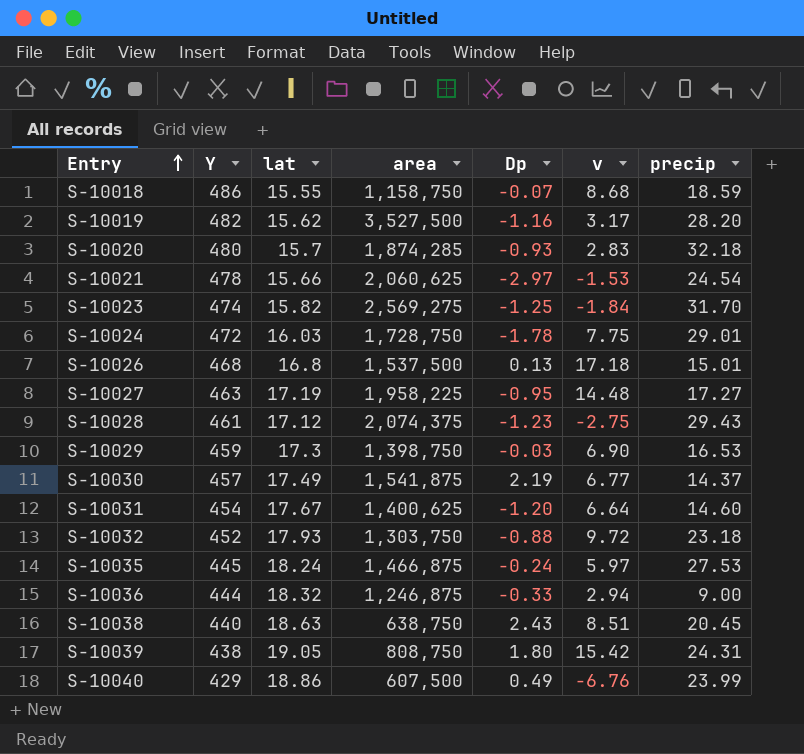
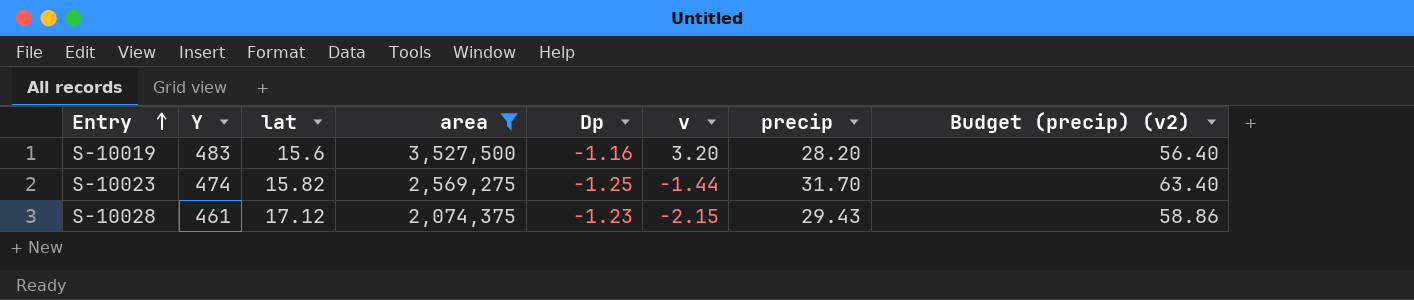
filter: none -> area >= 2,074,375
column Budget (precip) (v2) | formula: none -> [precip] * 2
S-10019 | Y: 482 -> 483
S-10019 | lat: 15.62 -> 15.6
S-10019 | v: 3.17 -> 3.20
S-10023 | v: -1.84 -> -1.44
S-10028 | v: -2.75 -> -2.15

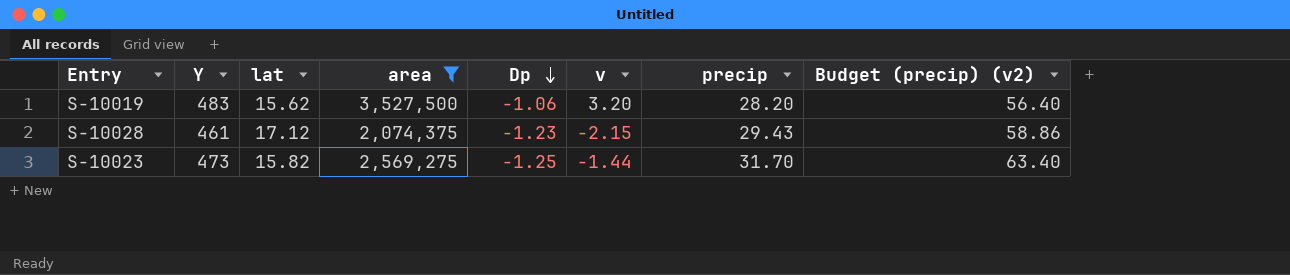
row order: Entry ascending -> Dp descending
S-10019 | lat: 15.6 -> 15.62
S-10019 | Dp: -1.16 -> -1.06
S-10023 | Y: 474 -> 473

